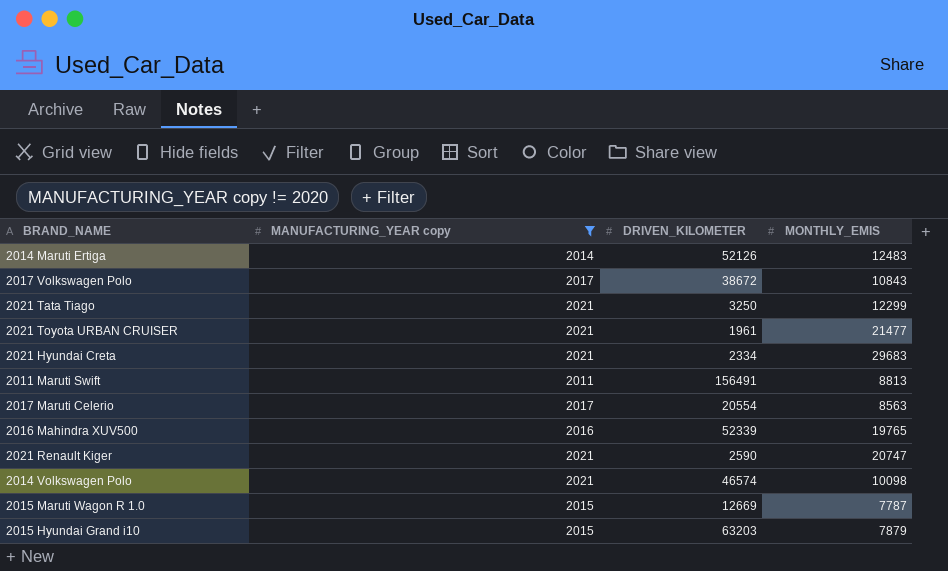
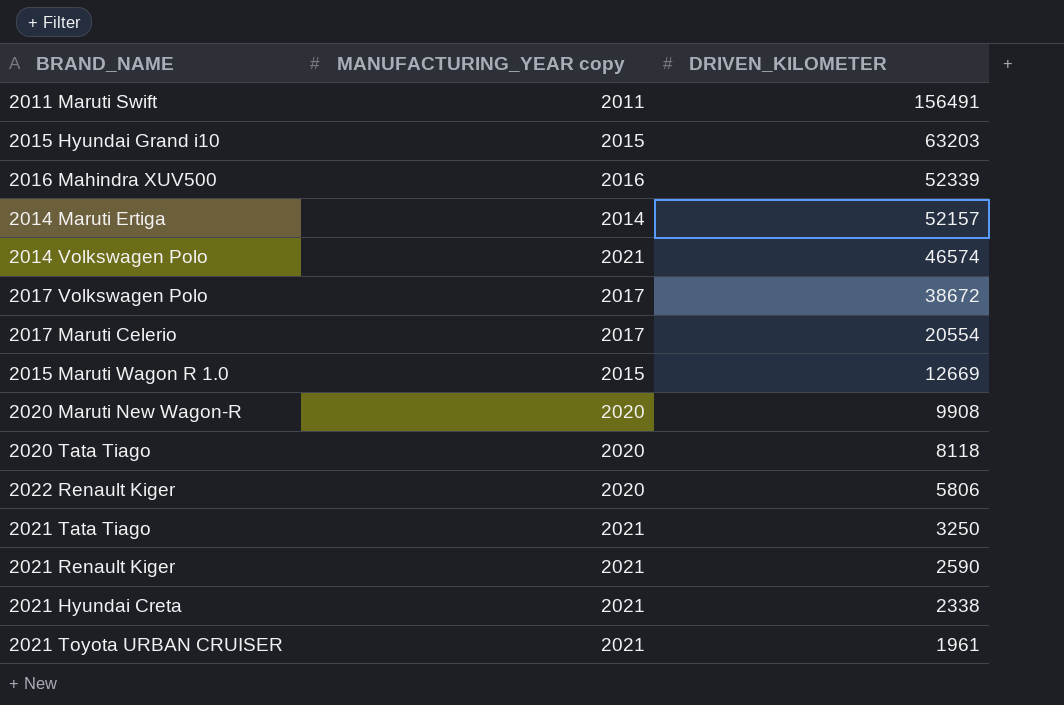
filter: MANUFACTURING_YEAR copy != 2020 -> none
row order: none -> DRIVEN_KILOMETER descending
column MONTHLY_EMIS | position: 4 -> none
2014 Maruti Ertiga | DRIVEN_KILOMETER: 52126 -> 52157
2021 Hyundai Creta | DRIVEN_KILOMETER: 2334 -> 2338

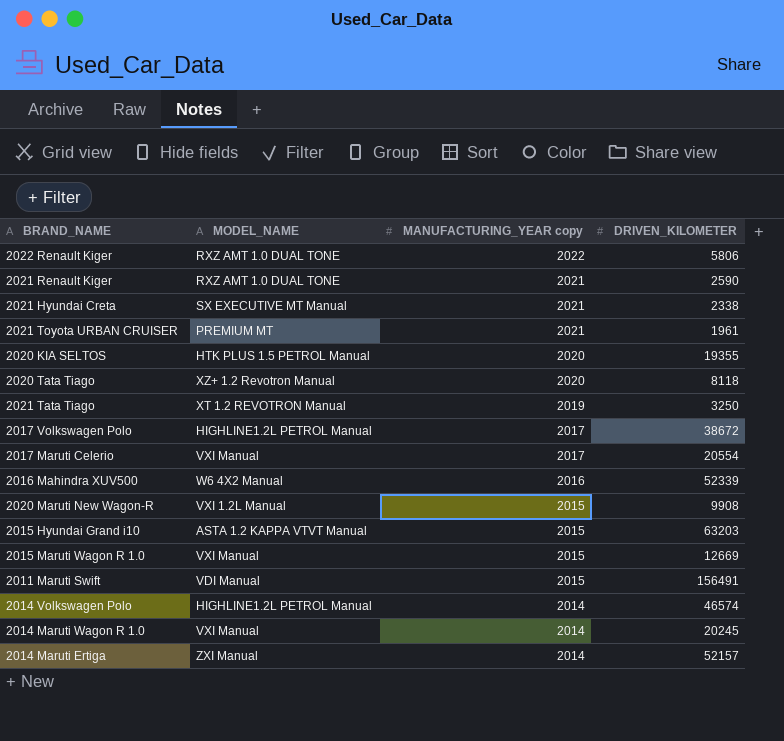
row order: DRIVEN_KILOMETER descending -> MANUFACTURING_YEAR copy descending
column MODEL_NAME | position: none -> 2
2022 Renault Kiger | MANUFACTURING_YEAR copy: 2020 -> 2022
row 2020 KIA SELTOS: none -> HTK PLUS 1.5 PETROL Manual | 2020 | 19355
2021 Tata Tiago | MANUFACTURING_YEAR copy: 2021 -> 2019
2020 Maruti New Wagon-R | MANUFACTURING_YEAR copy: 2020 -> 2015
2011 Maruti Swift | MANUFACTURING_YEAR copy: 2011 -> 2015
2014 Volkswagen Polo | MANUFACTURING_YEAR copy: 2021 -> 2014
row 2014 Maruti Wagon R 1.0: none -> VXI Manual | 2014 | 20245

